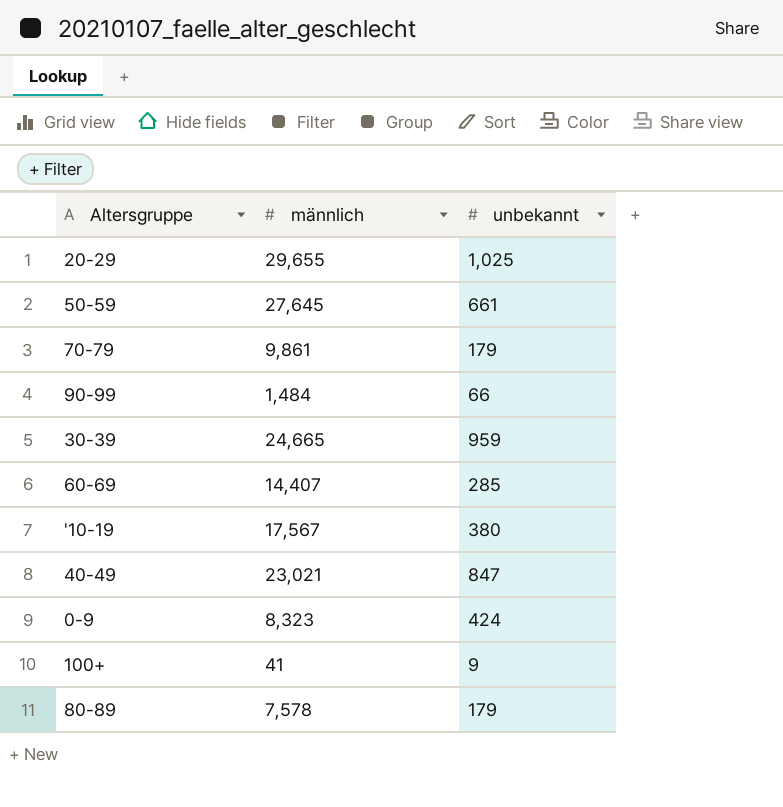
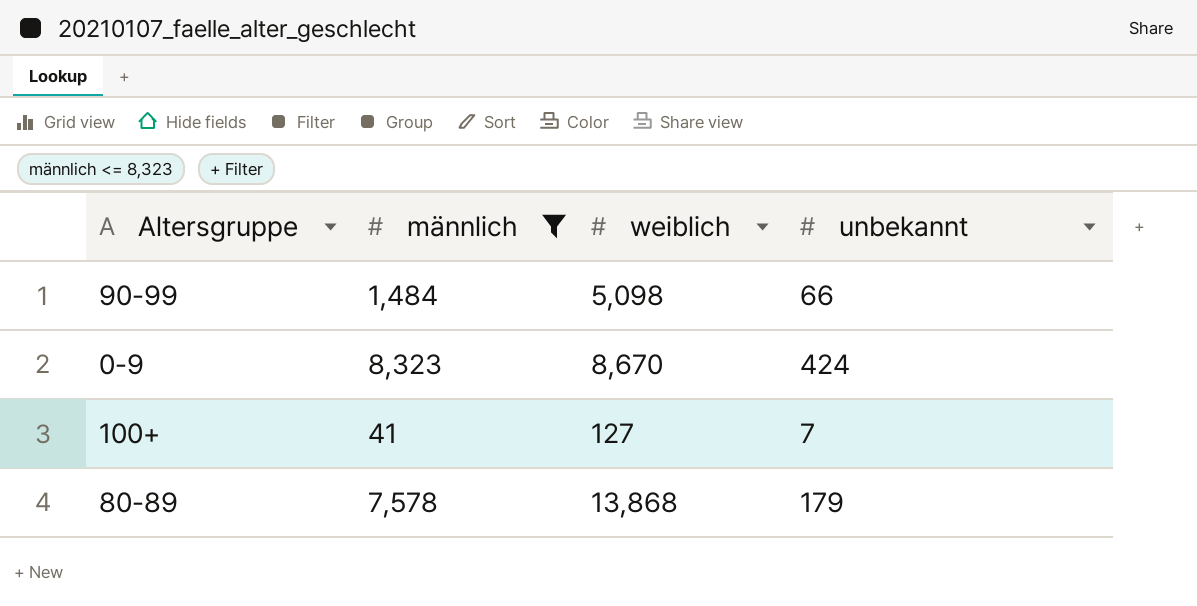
filter: none -> männlich <= 8,323
column weiblich | position: none -> 3
100+ | unbekannt: 9 -> 7

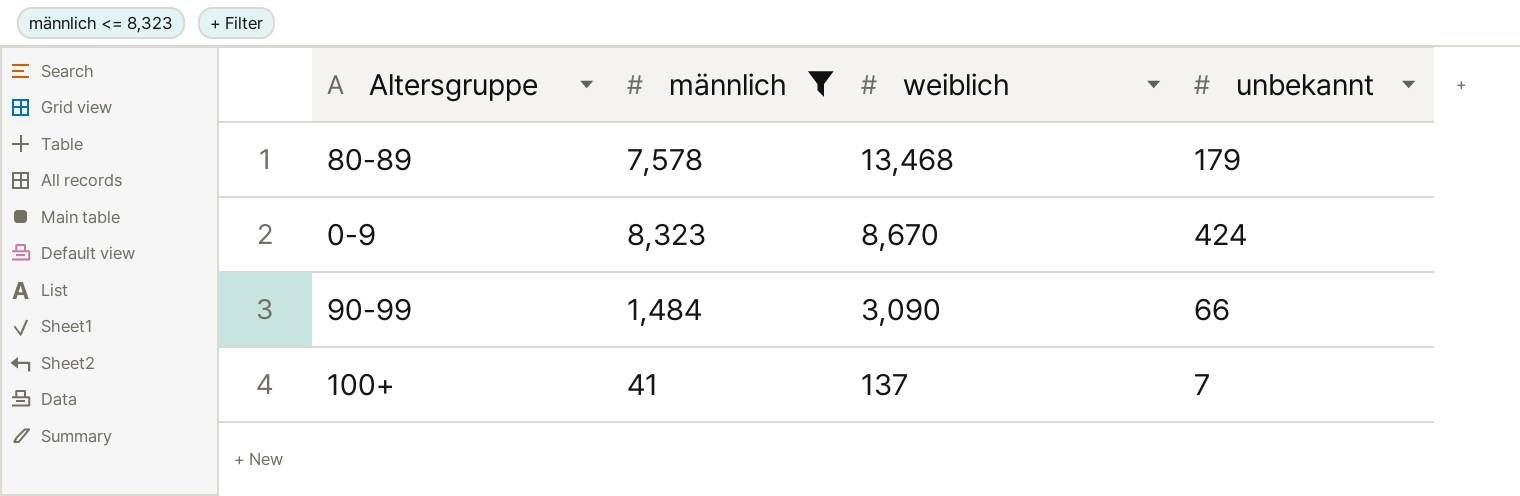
row order: none -> weiblich descending
80-89 | weiblich: 13,868 -> 13,468
90-99 | weiblich: 5,098 -> 3,090
100+ | weiblich: 127 -> 137

